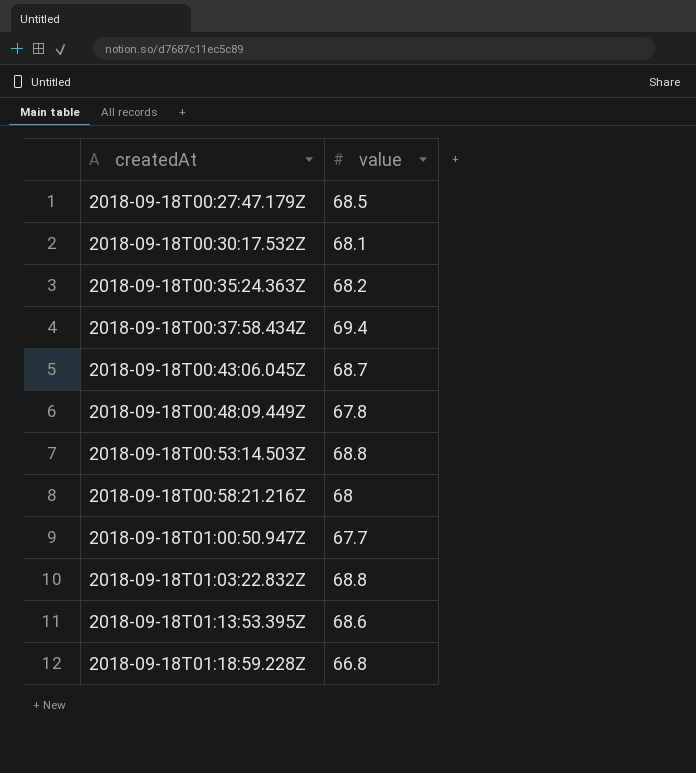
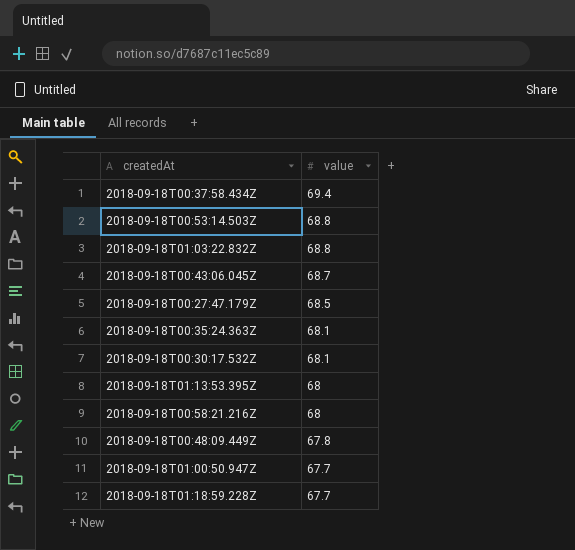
row order: createdAt ascending -> value descending
2018-09-18T00:35:24.363Z | value: 68.2 -> 68.1
2018-09-18T01:13:53.395Z | value: 68.6 -> 68
2018-09-18T01:18:59.228Z | value: 66.8 -> 67.7

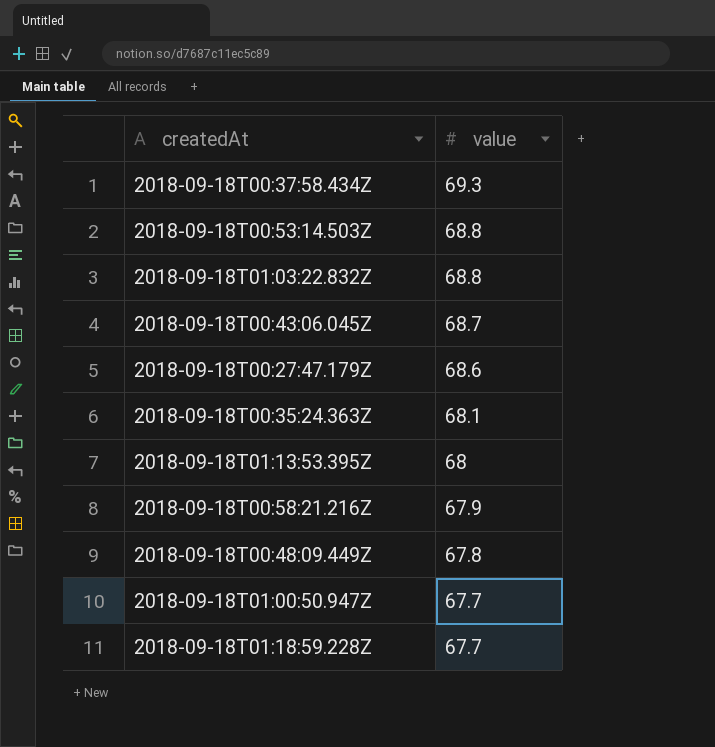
row 2018-09-18T00:30:17.532Z: 68.1 -> none
2018-09-18T00:37:58.434Z | value: 69.4 -> 69.3
2018-09-18T00:27:47.179Z | value: 68.5 -> 68.6
2018-09-18T00:58:21.216Z | value: 68 -> 67.9

